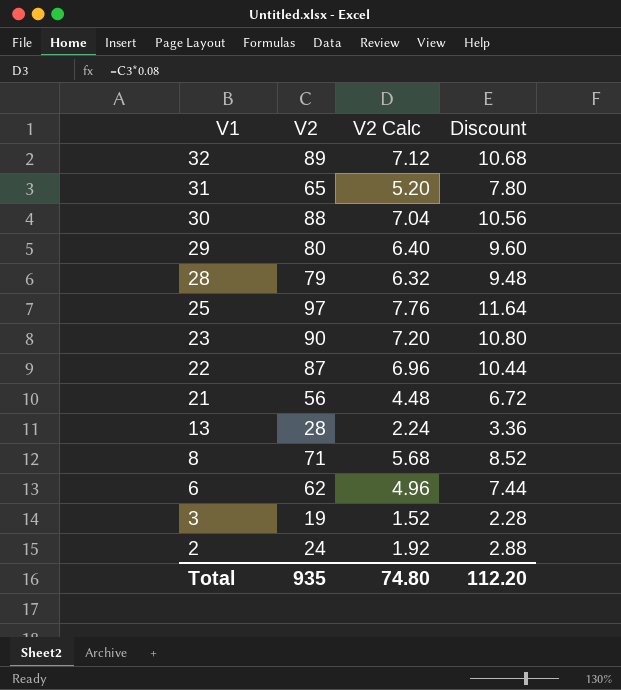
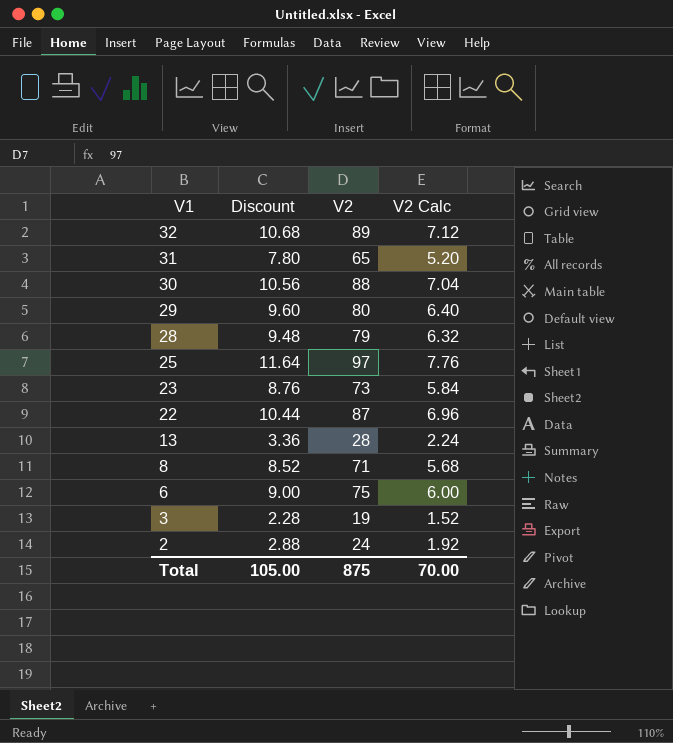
column Discount | position: 4 -> 2
row 21: 56 | 4.48 | 6.72 -> none
23 | Discount: 10.80 -> 8.76
23 | V2: 90 -> 73
23 | V2 Calc: 7.20 -> 5.84
6 | Discount: 7.44 -> 9.00
6 | V2: 62 -> 75
6 | V2 Calc: 4.96 -> 6.00
Total | Discount: 112.20 -> 105.00
Total | V2: 935 -> 875
Total | V2 Calc: 74.80 -> 70.00

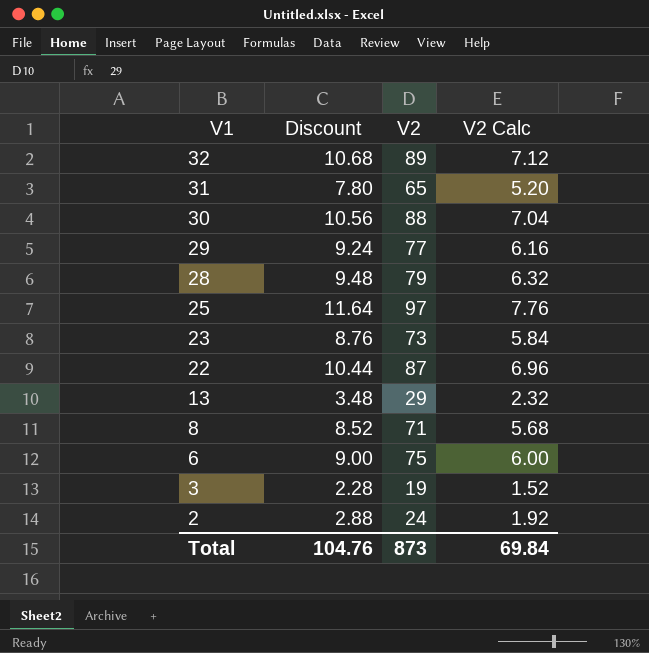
29 | Discount: 9.60 -> 9.24
29 | V2: 80 -> 77
29 | V2 Calc: 6.40 -> 6.16
13 | Discount: 3.36 -> 3.48
13 | V2: 28 -> 29
13 | V2 Calc: 2.24 -> 2.32
Total | Discount: 105.00 -> 104.76
Total | V2: 875 -> 873
Total | V2 Calc: 70.00 -> 69.84

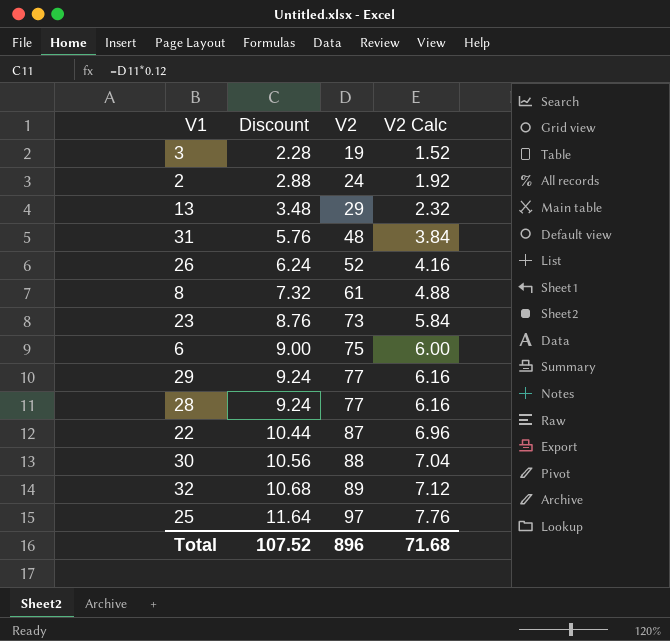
row order: V1 descending -> Discount ascending
31 | Discount: 7.80 -> 5.76
31 | V2: 65 -> 48
31 | V2 Calc: 5.20 -> 3.84
row 26: none -> 6.24 | 52 | 4.16
8 | Discount: 8.52 -> 7.32
8 | V2: 71 -> 61
8 | V2 Calc: 5.68 -> 4.88
28 | Discount: 9.48 -> 9.24
28 | V2: 79 -> 77
28 | V2 Calc: 6.32 -> 6.16
Total | Discount: 104.76 -> 107.52
Total | V2: 873 -> 896
Total | V2 Calc: 69.84 -> 71.68

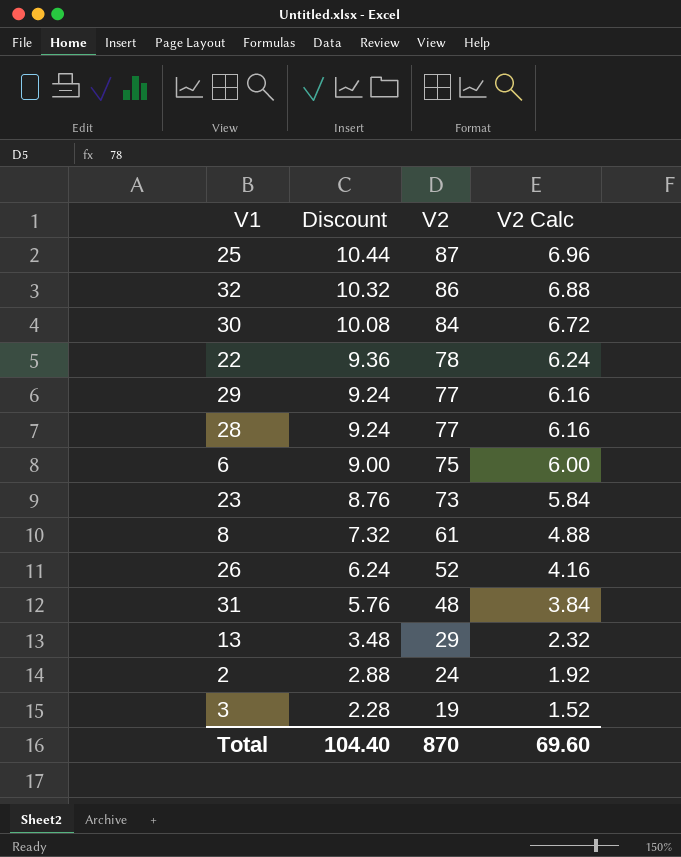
row order: Discount ascending -> Discount descending
25 | Discount: 11.64 -> 10.44
25 | V2: 97 -> 87
25 | V2 Calc: 7.76 -> 6.96
32 | Discount: 10.68 -> 10.32
32 | V2: 89 -> 86
32 | V2 Calc: 7.12 -> 6.88
30 | Discount: 10.56 -> 10.08
30 | V2: 88 -> 84
30 | V2 Calc: 7.04 -> 6.72
22 | Discount: 10.44 -> 9.36
22 | V2: 87 -> 78
22 | V2 Calc: 6.96 -> 6.24
Total | Discount: 107.52 -> 104.40
Total | V2: 896 -> 870
Total | V2 Calc: 71.68 -> 69.60

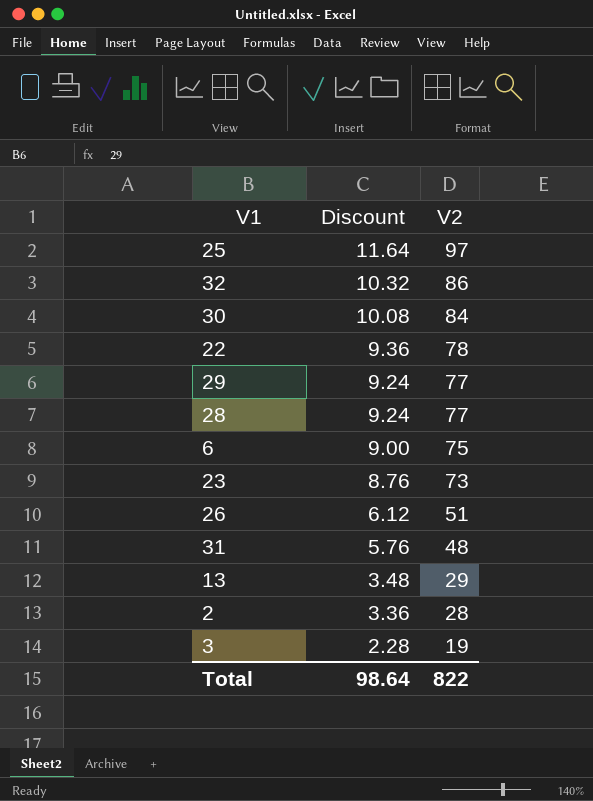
column V2 Calc | formula: [V2] * 0.08 -> none
row 8: 7.32 | 61 | 4.88 -> none
25 | Discount: 10.44 -> 11.64
25 | V2: 87 -> 97
26 | Discount: 6.24 -> 6.12
26 | V2: 52 -> 51
2 | Discount: 2.88 -> 3.36
2 | V2: 24 -> 28
Total | Discount: 104.40 -> 98.64
Total | V2: 870 -> 822

